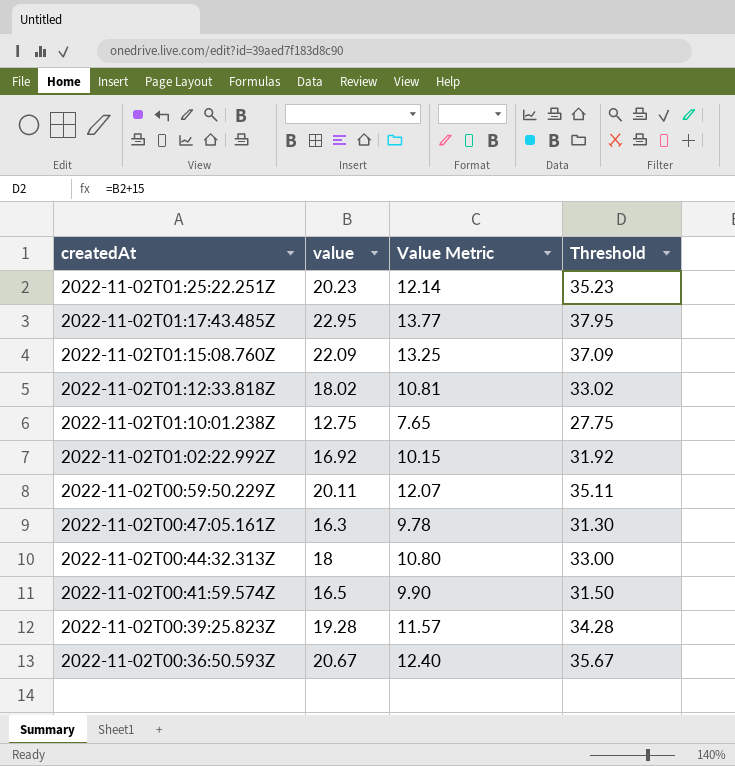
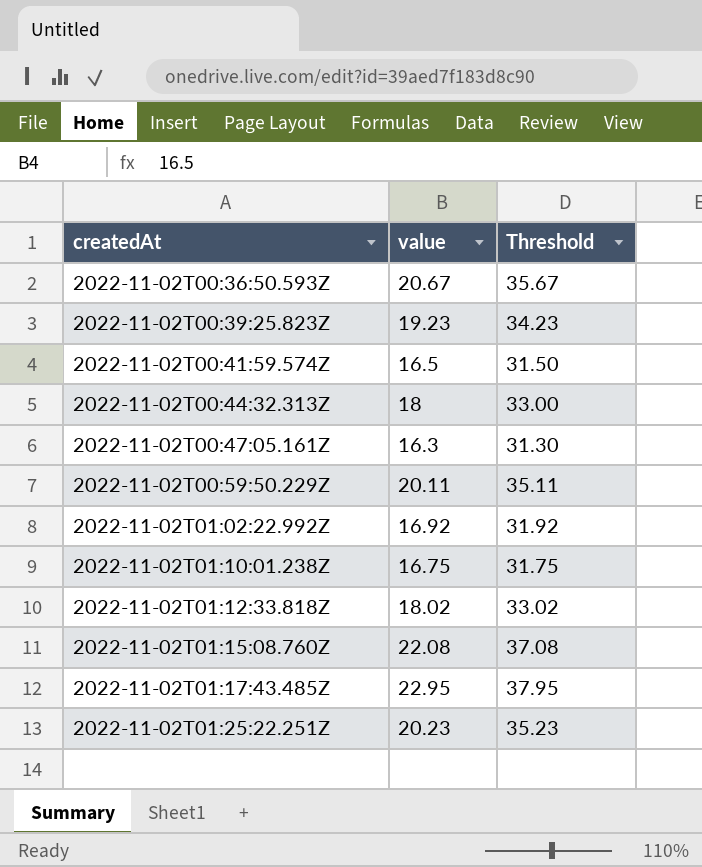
row order: createdAt descending -> createdAt ascending
column Value Metric | formula: [value] * 0.6 -> none
2022-11-02T00:39:25.823Z | value: 19.28 -> 19.23
2022-11-02T00:39:25.823Z | Threshold: 34.28 -> 34.23
2022-11-02T01:10:01.238Z | value: 12.75 -> 16.75
2022-11-02T01:10:01.238Z | Threshold: 27.75 -> 31.75
2022-11-02T01:15:08.760Z | value: 22.09 -> 22.08
2022-11-02T01:15:08.760Z | Threshold: 37.09 -> 37.08

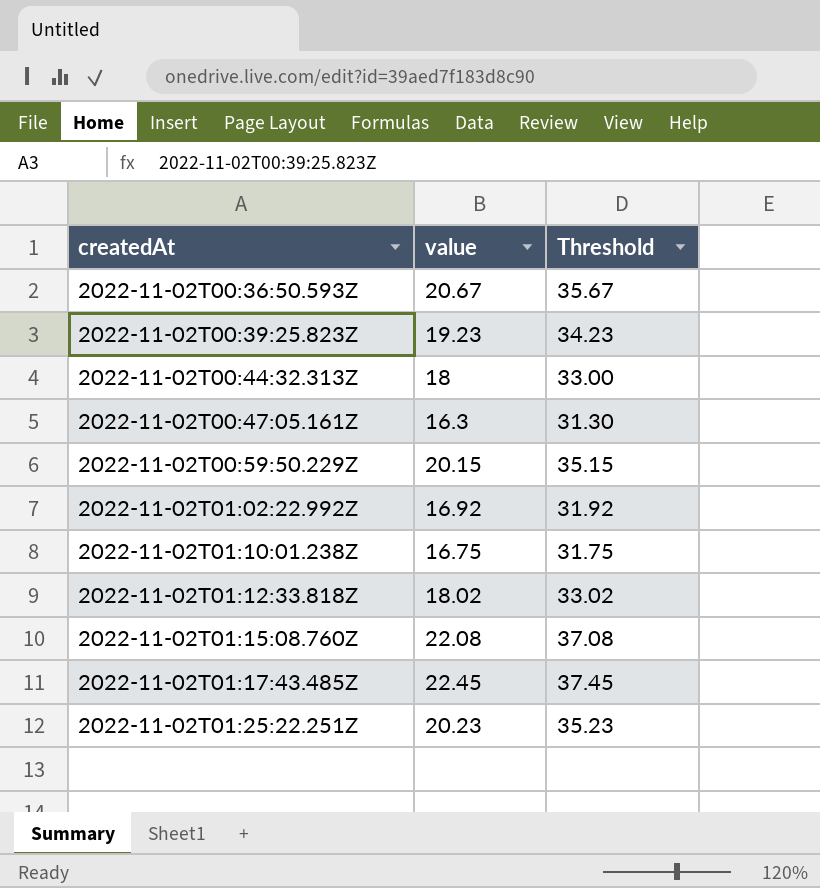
row 2022-11-02T00:41:59.574Z: 16.5 | 31.50 -> none
2022-11-02T00:59:50.229Z | value: 20.11 -> 20.15
2022-11-02T00:59:50.229Z | Threshold: 35.11 -> 35.15
2022-11-02T01:17:43.485Z | value: 22.95 -> 22.45
2022-11-02T01:17:43.485Z | Threshold: 37.95 -> 37.45

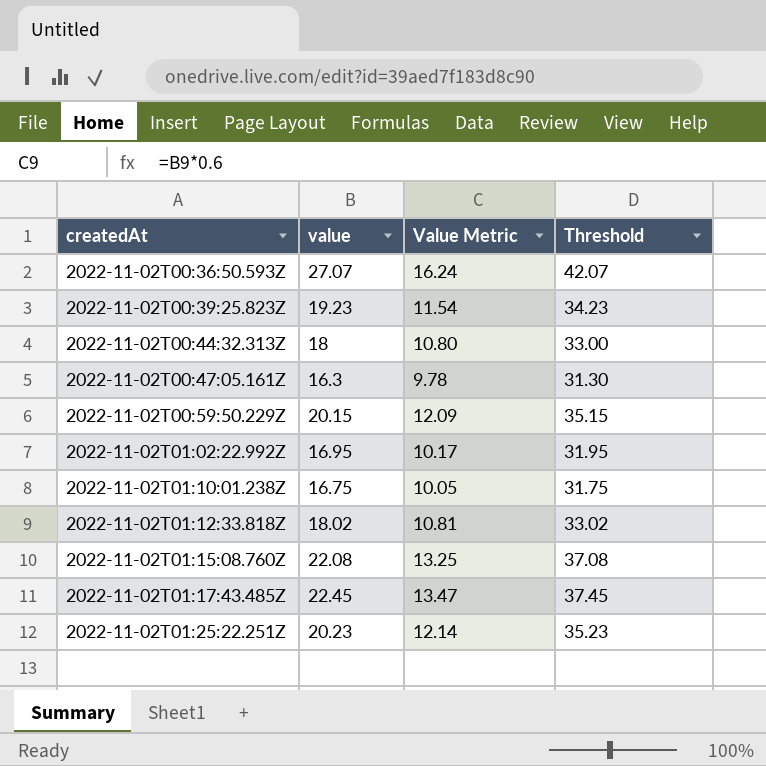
column Value Metric | formula: none -> [value] * 0.6
2022-11-02T00:36:50.593Z | value: 20.67 -> 27.07
2022-11-02T00:36:50.593Z | Threshold: 35.67 -> 42.07
2022-11-02T01:02:22.992Z | value: 16.92 -> 16.95
2022-11-02T01:02:22.992Z | Threshold: 31.92 -> 31.95

